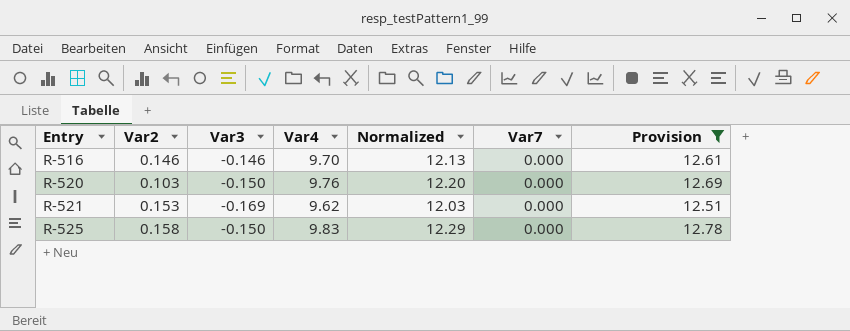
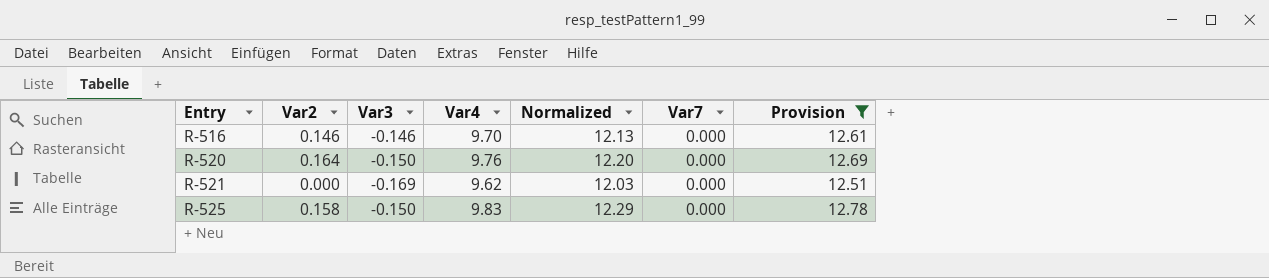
R-520 | Var2: 0.103 -> 0.164
R-521 | Var2: 0.153 -> 0.000

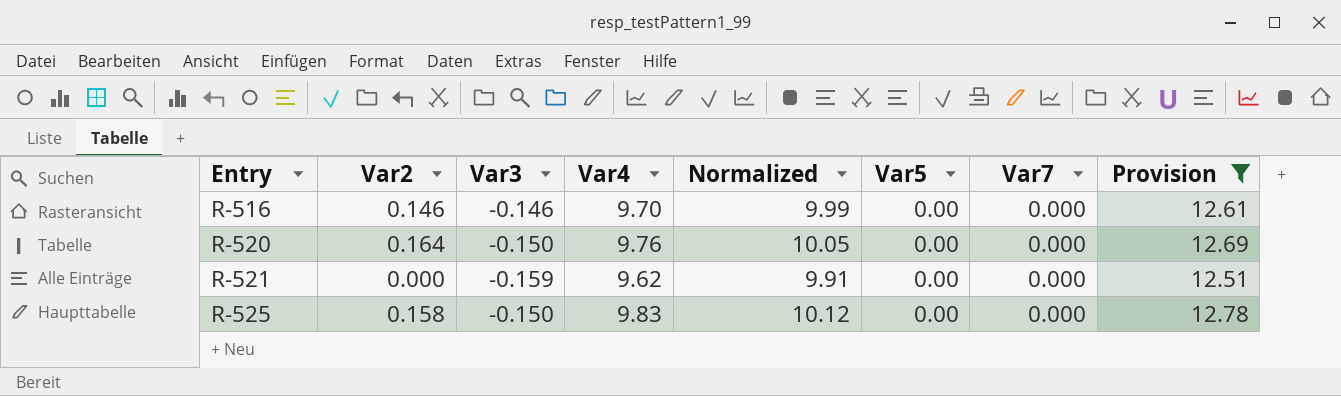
column Normalized | formula: [Var4] * 1.25 -> [Var4] * 1.03
column Var5 | position: none -> 6
R-521 | Var3: -0.169 -> -0.159

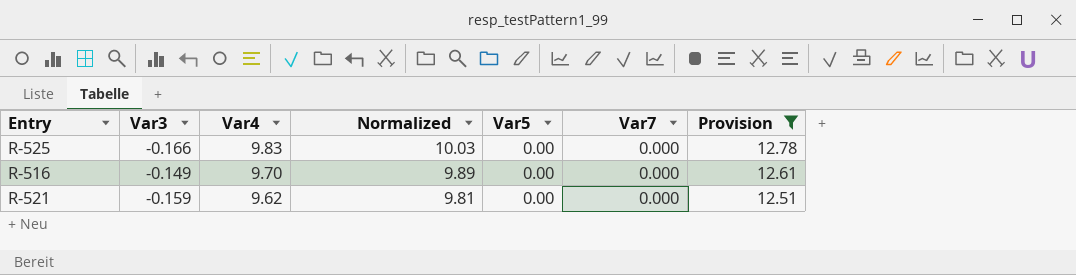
row order: Entry ascending -> Var4 descending
column Var2 | position: 2 -> none
column Normalized | formula: [Var4] * 1.03 -> [Var4] * 1.02
row R-520: 0.164 | -0.150 | 9.76 | 10.05 | 0.00 | 0.000 | 12.69 -> none
R-525 | Var3: -0.150 -> -0.166
R-516 | Var3: -0.146 -> -0.149

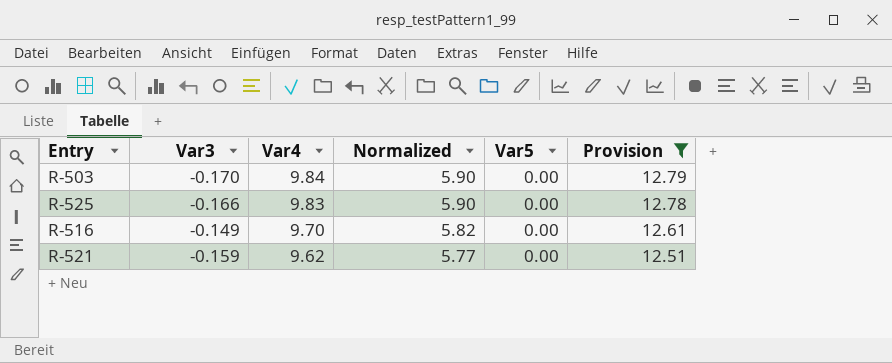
column Var7 | position: 6 -> none
column Normalized | formula: [Var4] * 1.02 -> [Var4] * 0.6
row R-503: none -> -0.170 | 9.84 | 5.90 | 0.00 | 12.79

